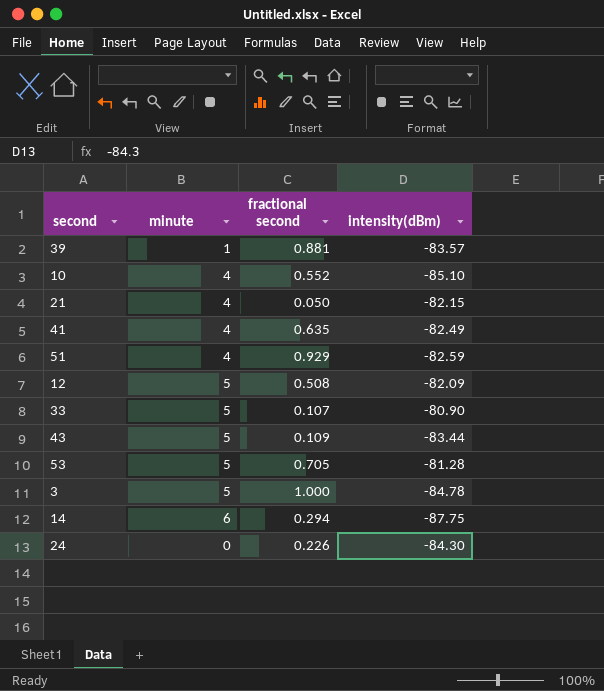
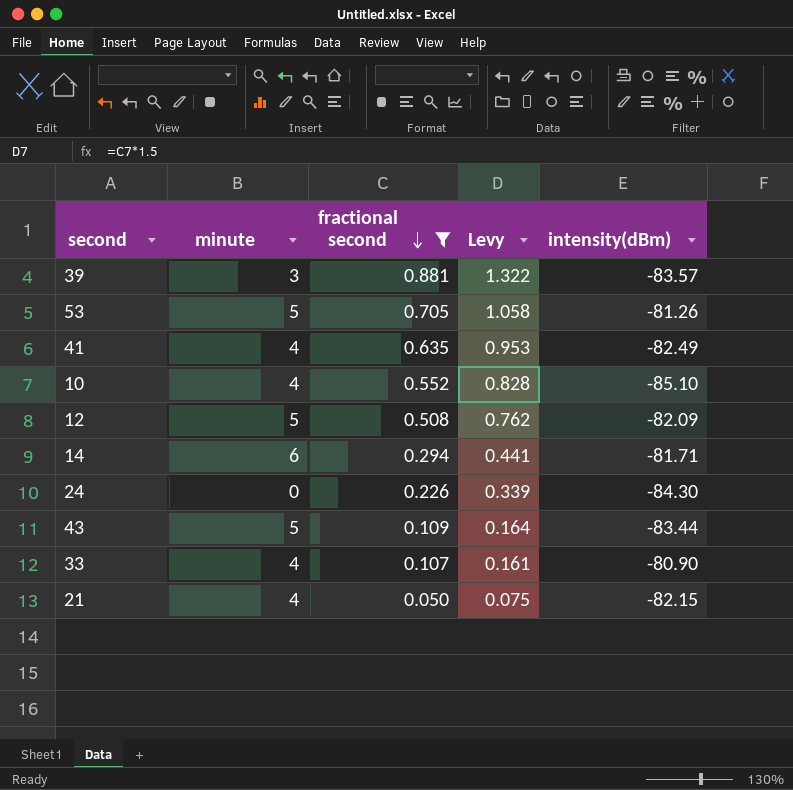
filter: none -> fractional second <= 0.881
row order: none -> fractional second descending
column Levy | formula: none -> [fractional second] * 1.5
39 | minute: 1 -> 3
53 | intensity(dBm): -81.28 -> -81.26
14 | intensity(dBm): -87.75 -> -81.71
33 | minute: 5 -> 4

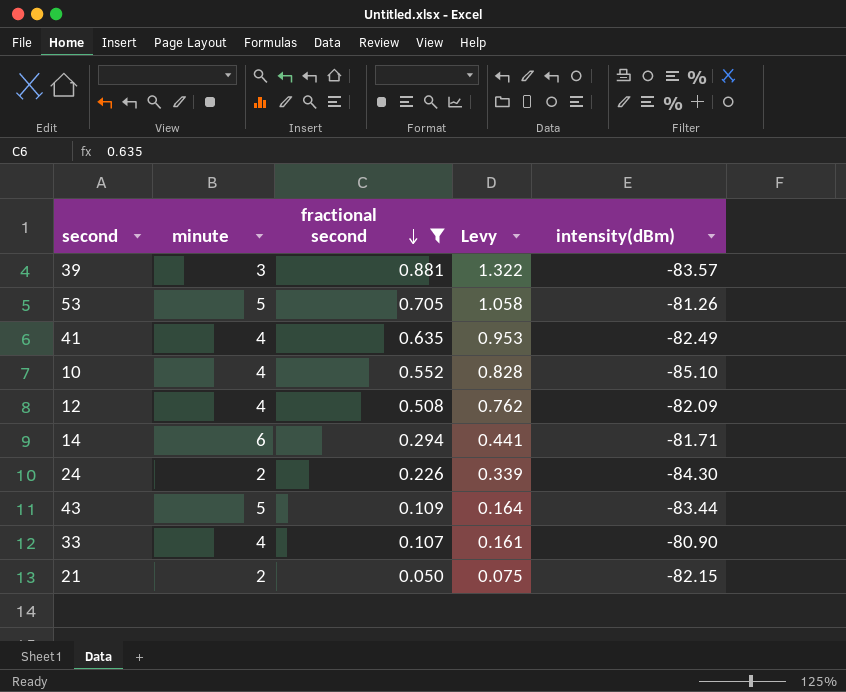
12 | minute: 5 -> 4
24 | minute: 0 -> 2
21 | minute: 4 -> 2

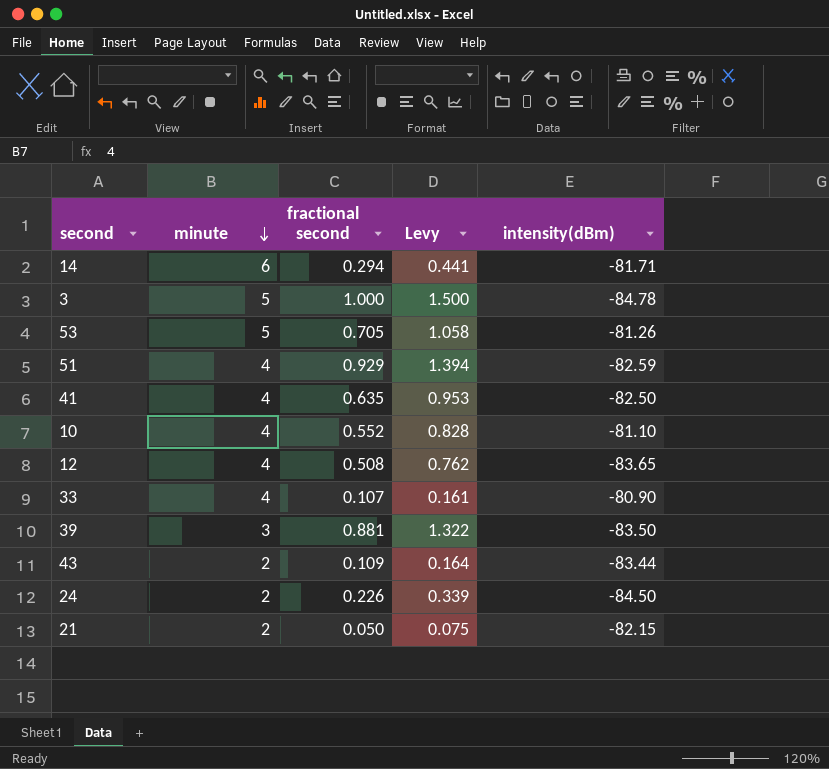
filter: fractional second <= 0.881 -> none
row order: fractional second descending -> minute descending
41 | intensity(dBm): -82.49 -> -82.50
10 | intensity(dBm): -85.10 -> -81.10
12 | intensity(dBm): -82.09 -> -83.65
39 | intensity(dBm): -83.57 -> -83.50
43 | minute: 5 -> 2
24 | intensity(dBm): -84.30 -> -84.50

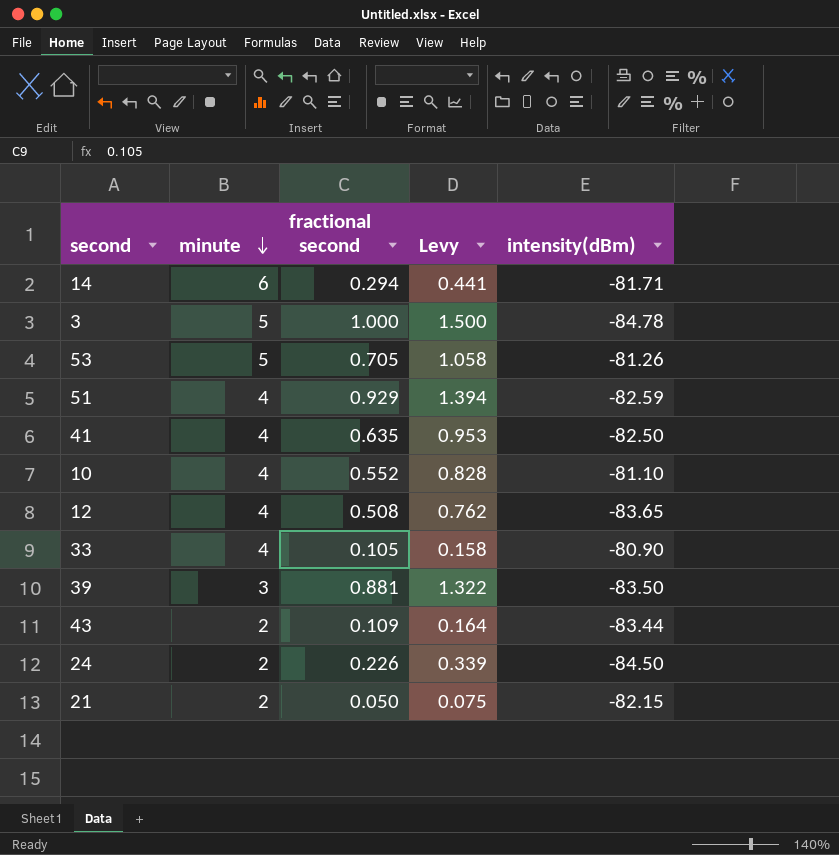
33 | fractional second: 0.107 -> 0.105
33 | Levy: 0.161 -> 0.158

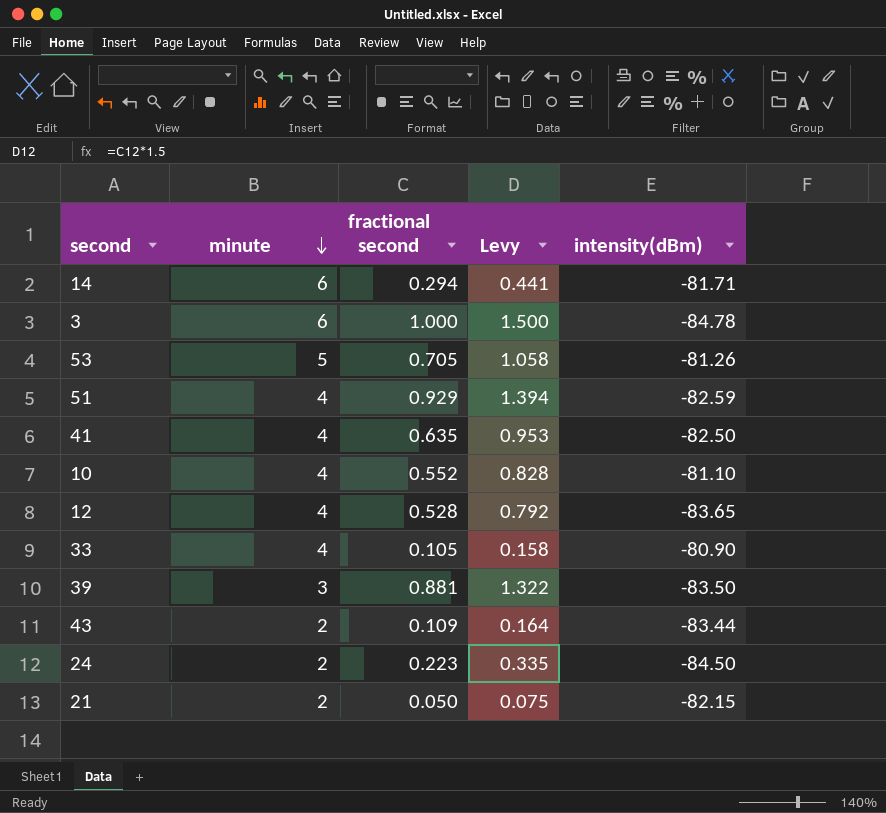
3 | minute: 5 -> 6
12 | fractional second: 0.508 -> 0.528
12 | Levy: 0.762 -> 0.792
24 | fractional second: 0.226 -> 0.223
24 | Levy: 0.339 -> 0.335

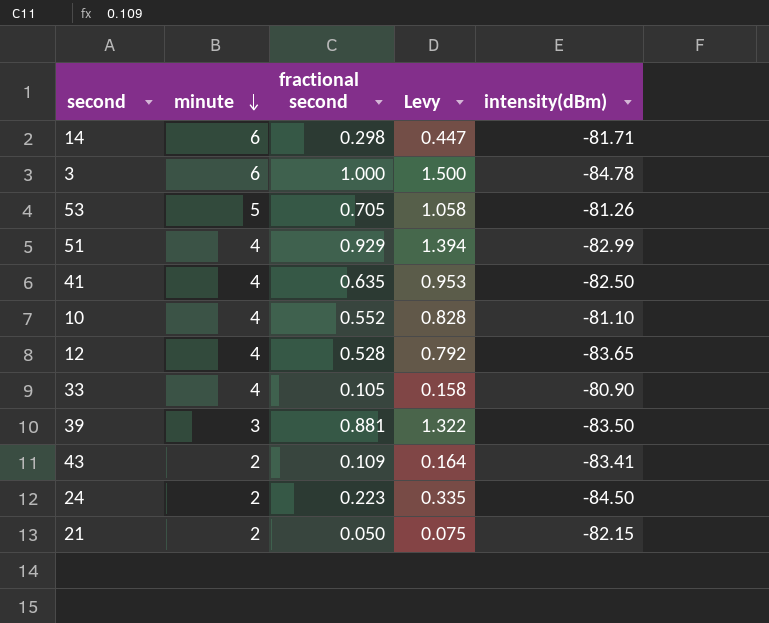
14 | fractional second: 0.294 -> 0.298
14 | Levy: 0.441 -> 0.447
51 | intensity(dBm): -82.59 -> -82.99
43 | intensity(dBm): -83.44 -> -83.41

